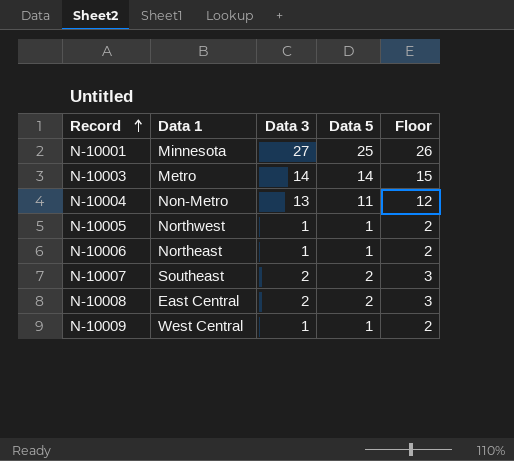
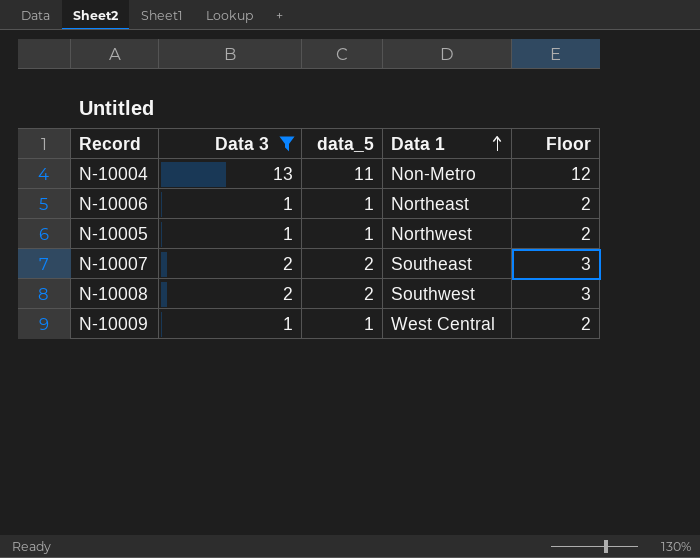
filter: none -> Data 3 <= 13
row order: Record ascending -> Data 1 ascending
column name: Data 5 -> data_5
column Data 1 | position: 2 -> 4
N-10008 | Data 1: East Central -> Southwest

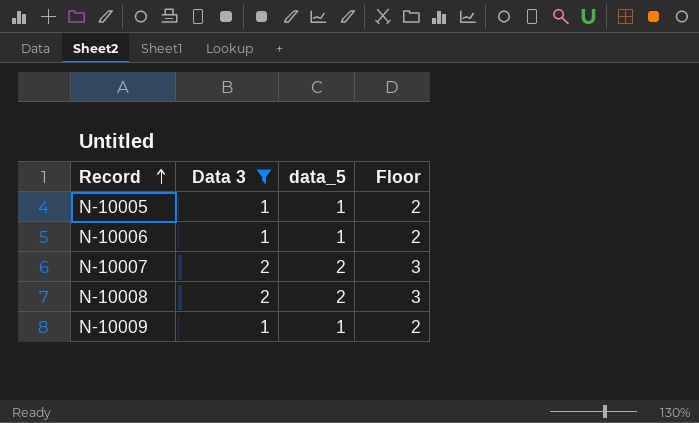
row order: Data 1 ascending -> Record ascending
column Data 1 | position: 4 -> none
row N-10004: 13 | 11 | Non-Metro | 12 -> none

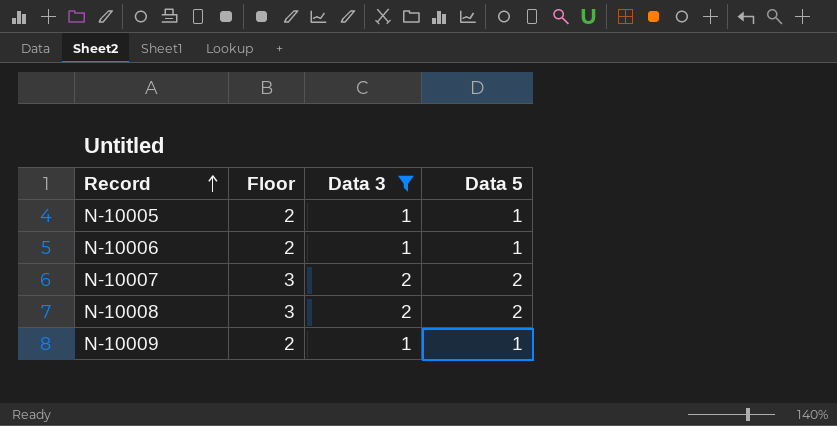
column Floor | position: 4 -> 2
column name: data_5 -> Data 5

